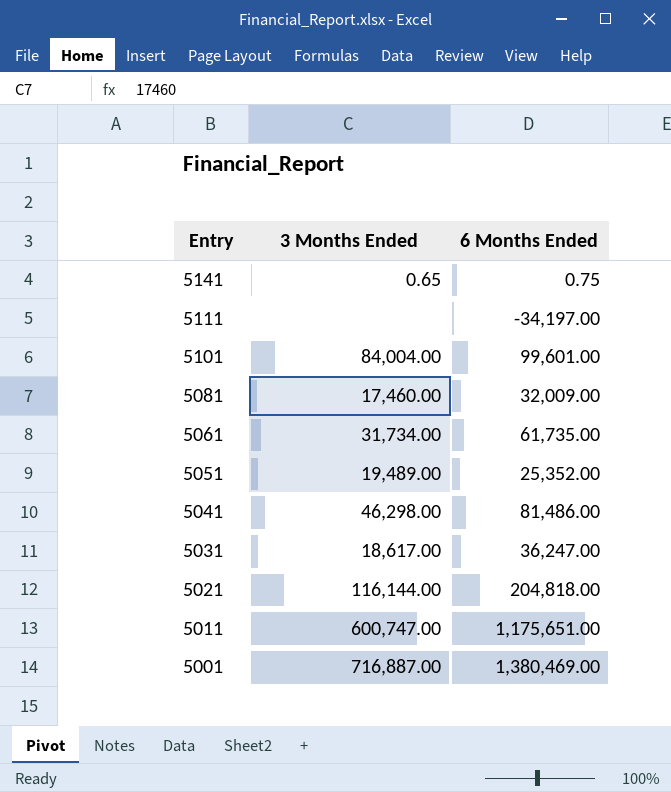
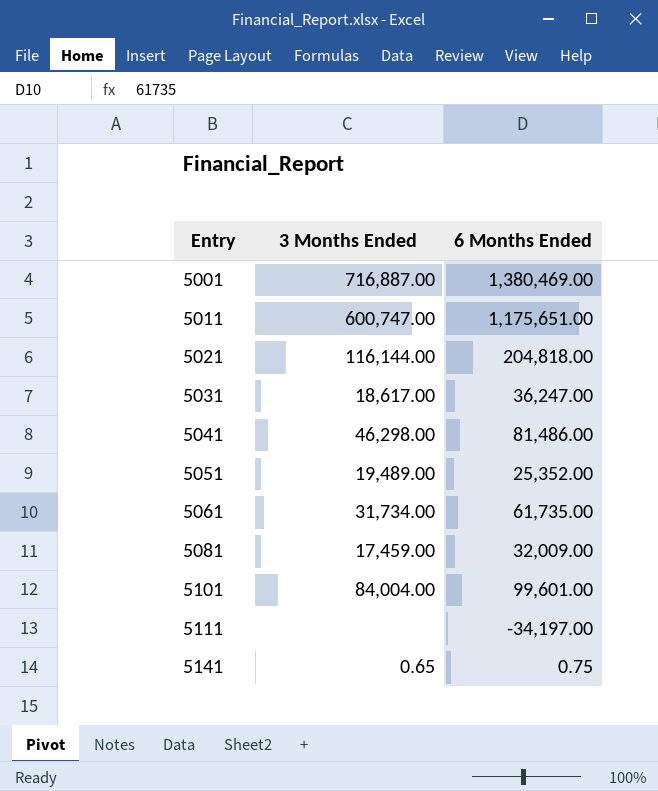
row order: Entry descending -> Entry ascending
5081 | 3 Months Ended: 17,460.00 -> 17,459.00

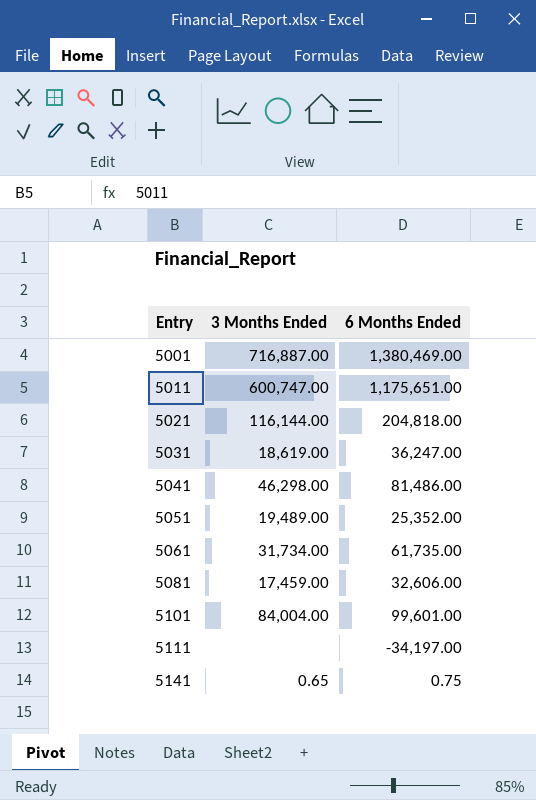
5031 | 3 Months Ended: 18,617.00 -> 18,619.00
5081 | 6 Months Ended: 32,009.00 -> 32,606.00

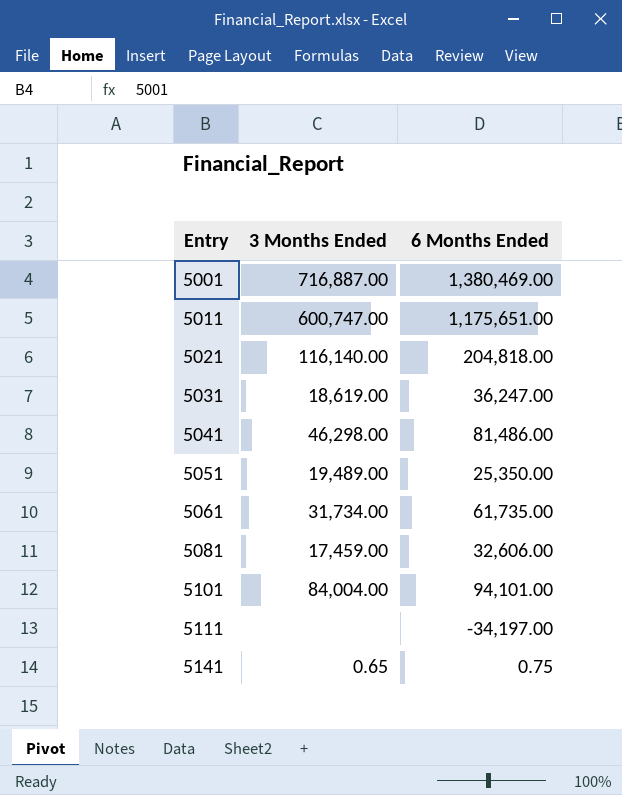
5021 | 3 Months Ended: 116,144.00 -> 116,140.00
5051 | 6 Months Ended: 25,352.00 -> 25,350.00
5101 | 6 Months Ended: 99,601.00 -> 94,101.00

